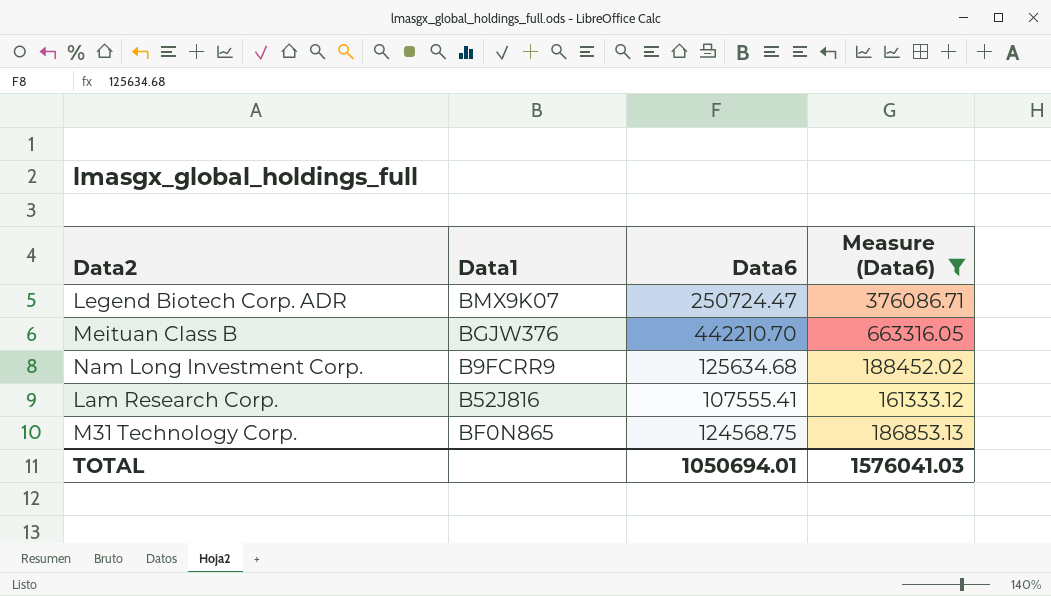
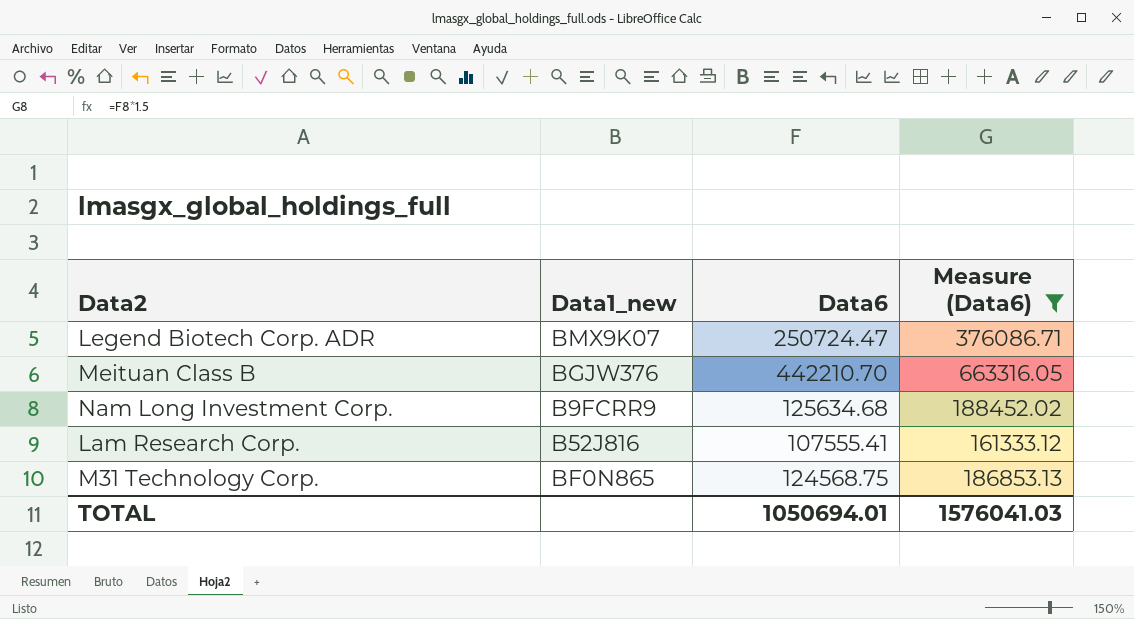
column name: Data1 -> Data1_new

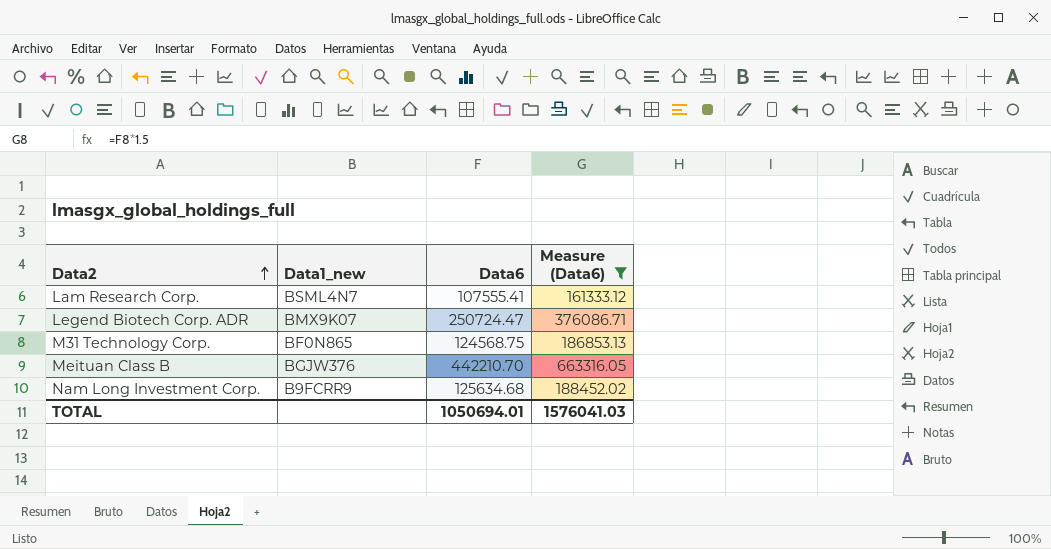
row order: none -> Data2 ascending
Lam Research Corp. | Data1_new: B52J816 -> BSML4N7

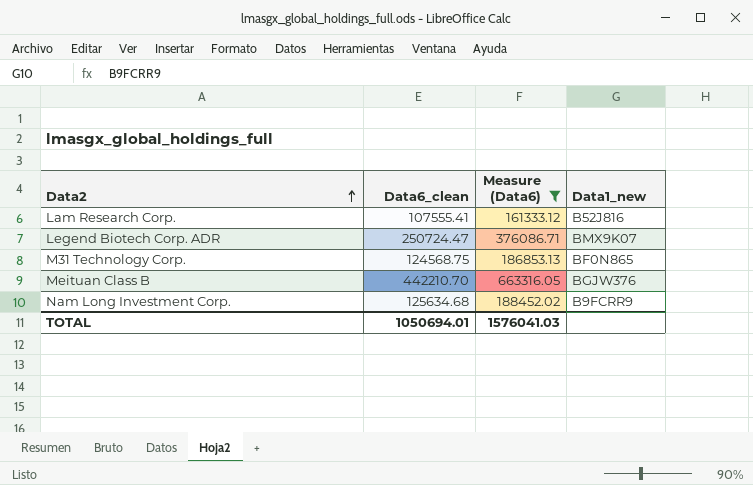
column name: Data6 -> Data6_clean
column Data1_new | position: 2 -> 4
Lam Research Corp. | Data1_new: BSML4N7 -> B52J816

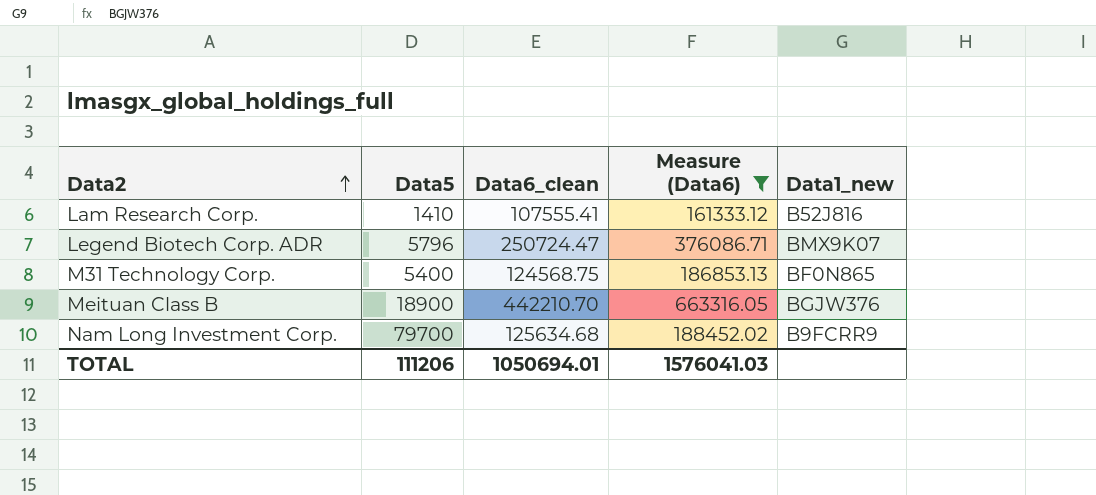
column Data5 | position: none -> 2

